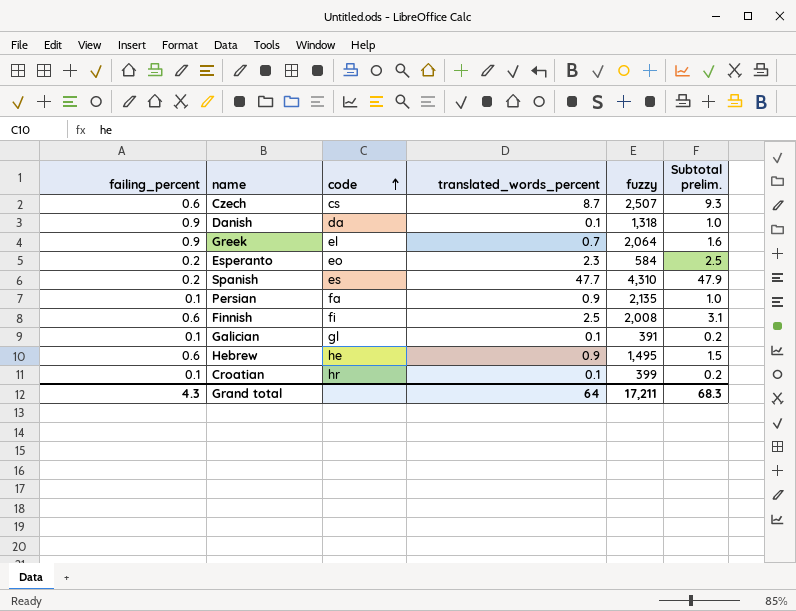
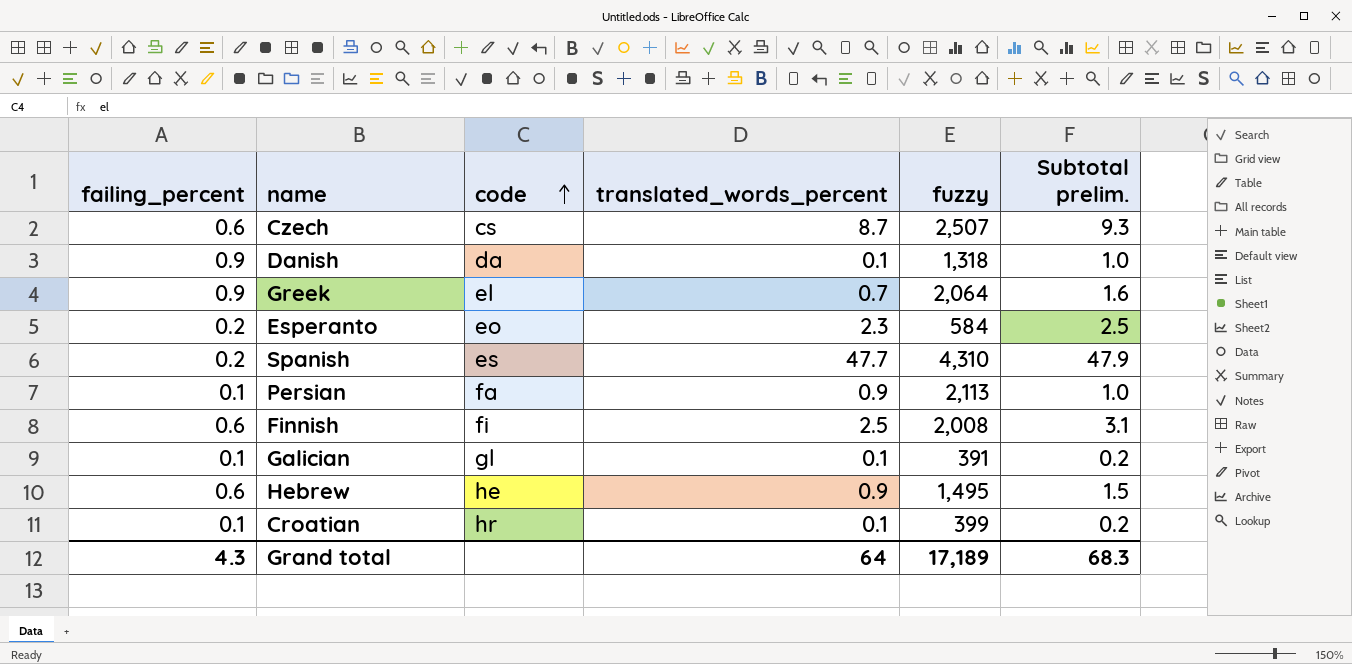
Persian | fuzzy: 2,135 -> 2,113
Grand total | fuzzy: 17,211 -> 17,189

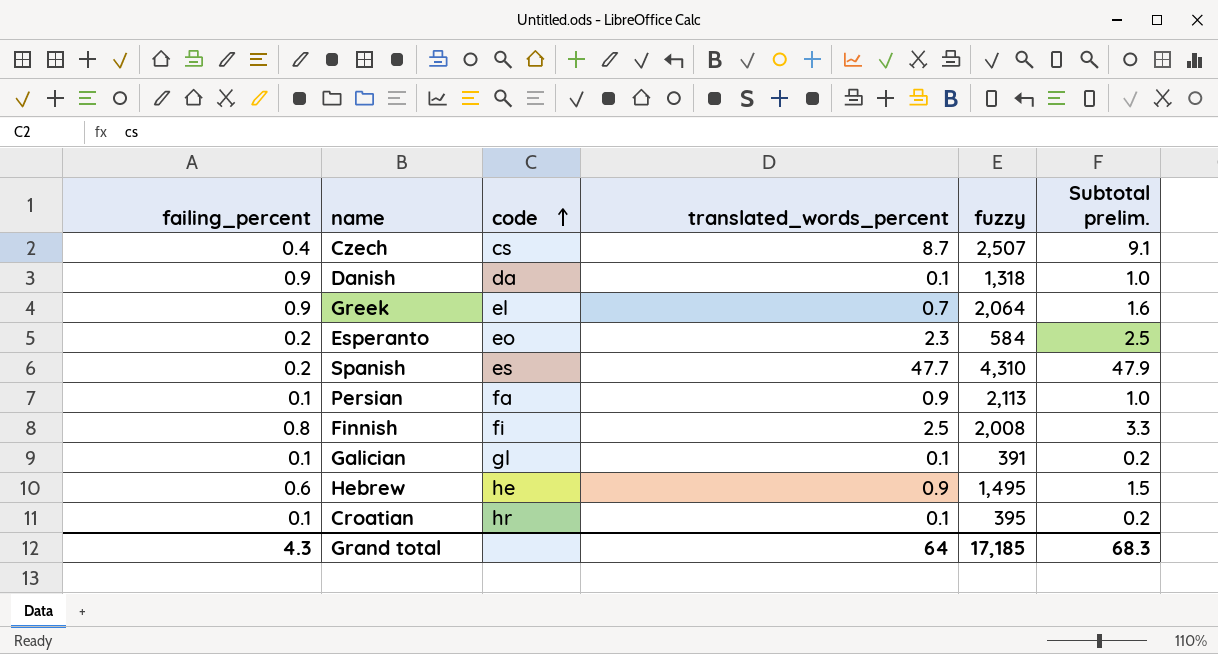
Czech | failing_percent: 0.6 -> 0.4
Czech | Subtotal prelim.: 9.3 -> 9.1
Finnish | failing_percent: 0.6 -> 0.8
Finnish | Subtotal prelim.: 3.1 -> 3.3
Croatian | fuzzy: 399 -> 395
Grand total | fuzzy: 17,189 -> 17,185

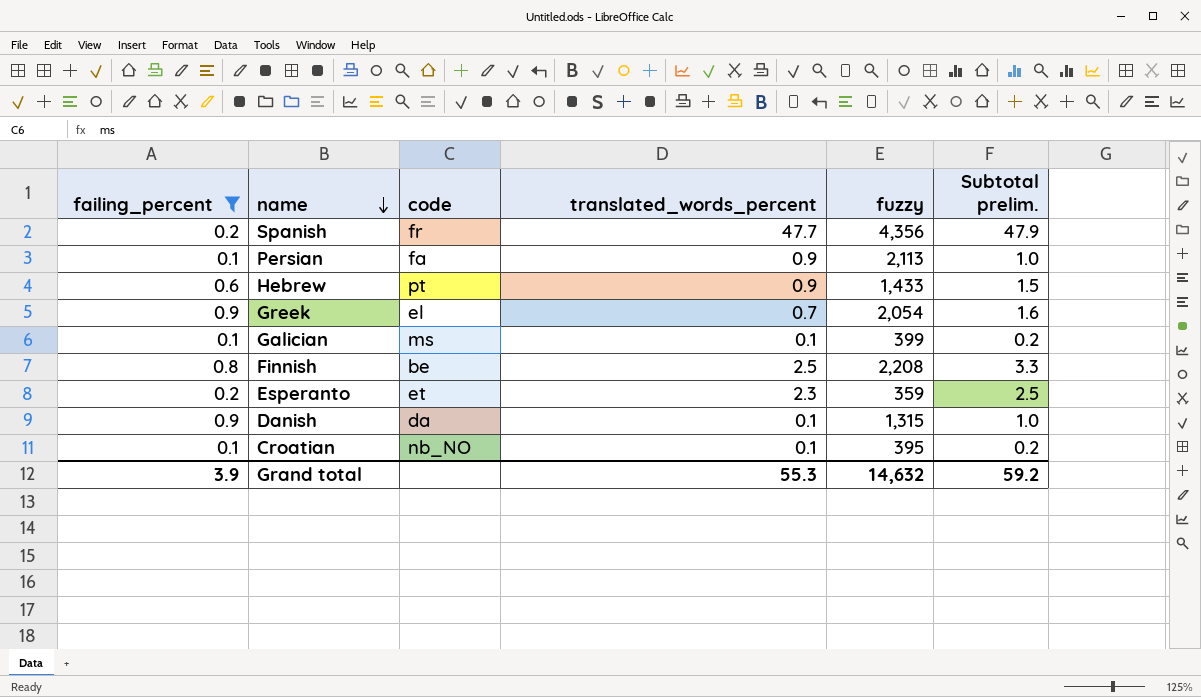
filter: none -> failing_percent != 0.4
row order: code ascending -> name descending
Spanish | code: es -> fr
Spanish | fuzzy: 4,310 -> 4,356
Hebrew | code: he -> pt
Hebrew | fuzzy: 1,495 -> 1,433
Greek | fuzzy: 2,064 -> 2,054
Galician | code: gl -> ms
Galician | fuzzy: 391 -> 399
Finnish | code: fi -> be
Finnish | fuzzy: 2,008 -> 2,208
Esperanto | code: eo -> et
Esperanto | fuzzy: 584 -> 359
Danish | fuzzy: 1,318 -> 1,315
Croatian | code: hr -> nb_NO
Grand total | failing_percent: 4.3 -> 3.9
Grand total | translated_words_percent: 64 -> 55.3
Grand total | fuzzy: 17,185 -> 14,632
Grand total | Subtotal prelim.: 68.3 -> 59.2

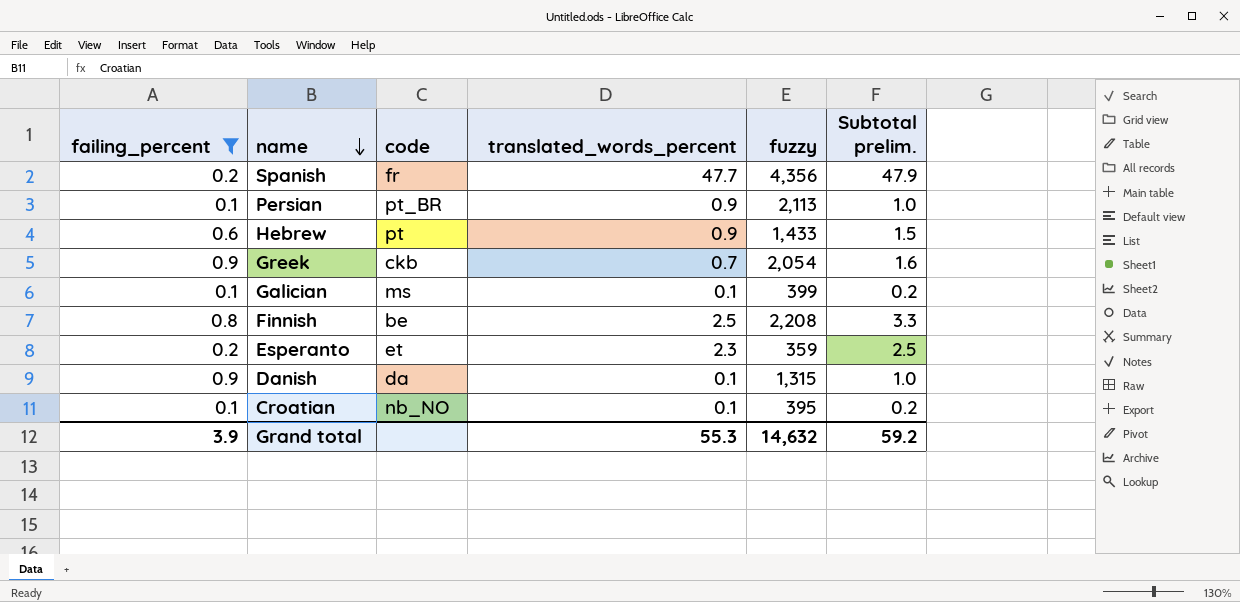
Persian | code: fa -> pt_BR
Greek | code: el -> ckb

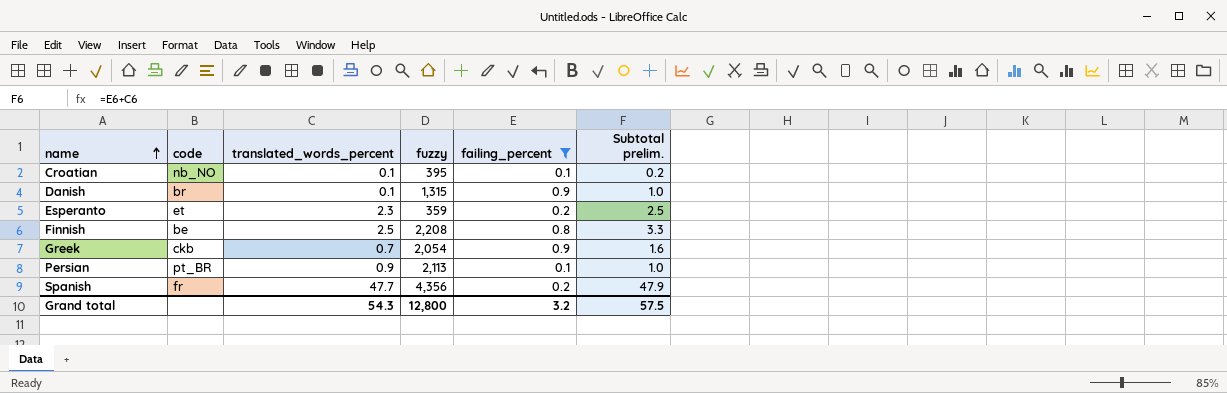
row order: name descending -> name ascending
column failing_percent | position: 1 -> 5
row Hebrew: 0.6 | pt | 0.9 | 1,433 | 1.5 -> none
row Galician: 0.1 | ms | 0.1 | 399 | 0.2 -> none
Danish | code: da -> br
Grand total | translated_words_percent: 55.3 -> 54.3
Grand total | fuzzy: 14,632 -> 12,800
Grand total | failing_percent: 3.9 -> 3.2
Grand total | Subtotal prelim.: 59.2 -> 57.5

